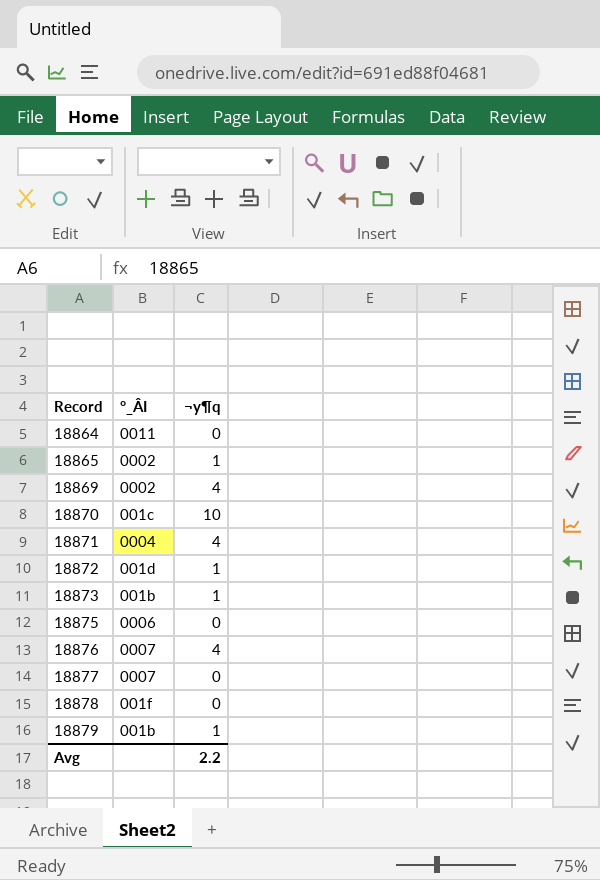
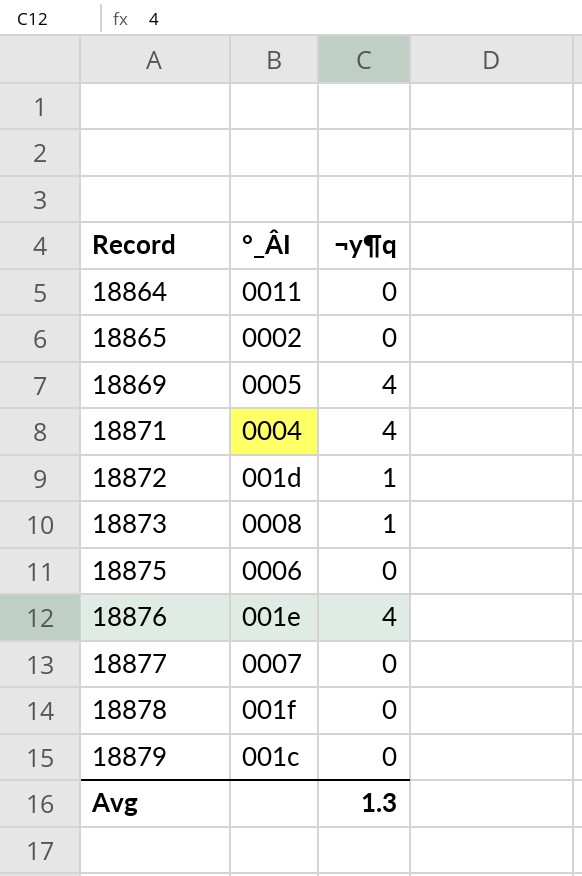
row 18870: 001c | 10 -> none
18865 | ¬y¶q: 1 -> 0
18869 | °_ÂI: 0002 -> 0005
18873 | °_ÂI: 001b -> 0008
18876 | °_ÂI: 0007 -> 001e
18879 | °_ÂI: 001b -> 001c
18879 | ¬y¶q: 1 -> 0
Avg | ¬y¶q: 2.2 -> 1.3

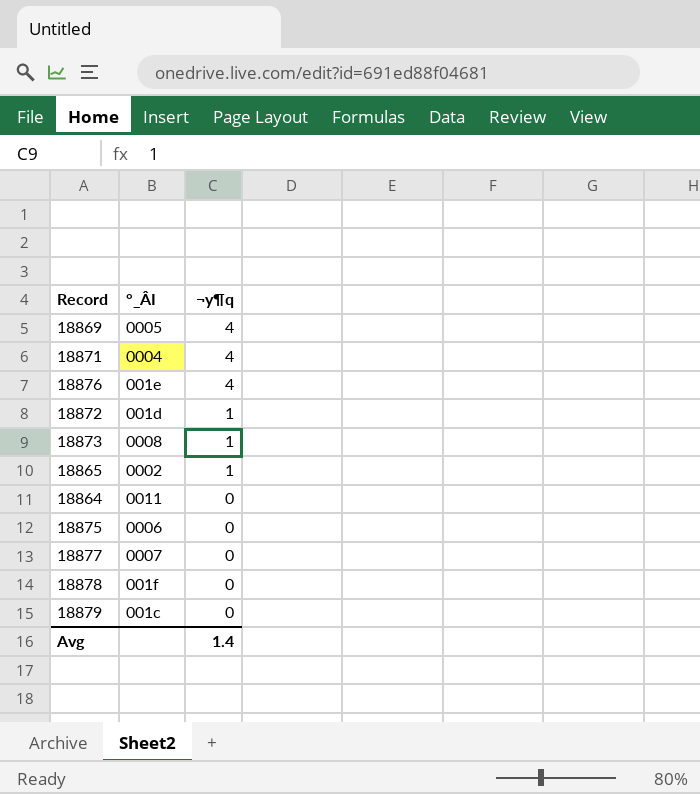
row order: Record ascending -> ¬y¶q descending
18865 | ¬y¶q: 0 -> 1
Avg | ¬y¶q: 1.3 -> 1.4

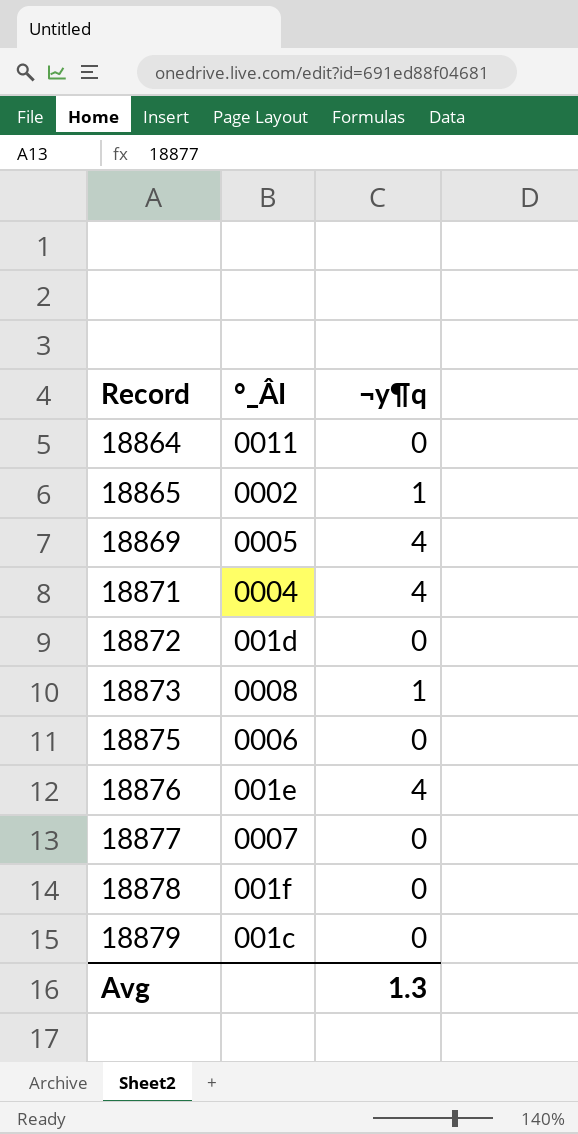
row order: ¬y¶q descending -> Record ascending
18872 | ¬y¶q: 1 -> 0
Avg | ¬y¶q: 1.4 -> 1.3

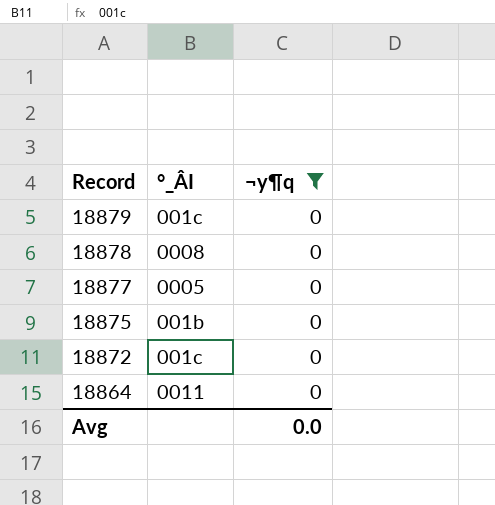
filter: none -> ¬y¶q = 0
row order: Record ascending -> Record descending
18878 | °_ÂI: 001f -> 0008
18877 | °_ÂI: 0007 -> 0005
18875 | °_ÂI: 0006 -> 001b
18872 | °_ÂI: 001d -> 001c
Avg | ¬y¶q: 1.3 -> 0.0

